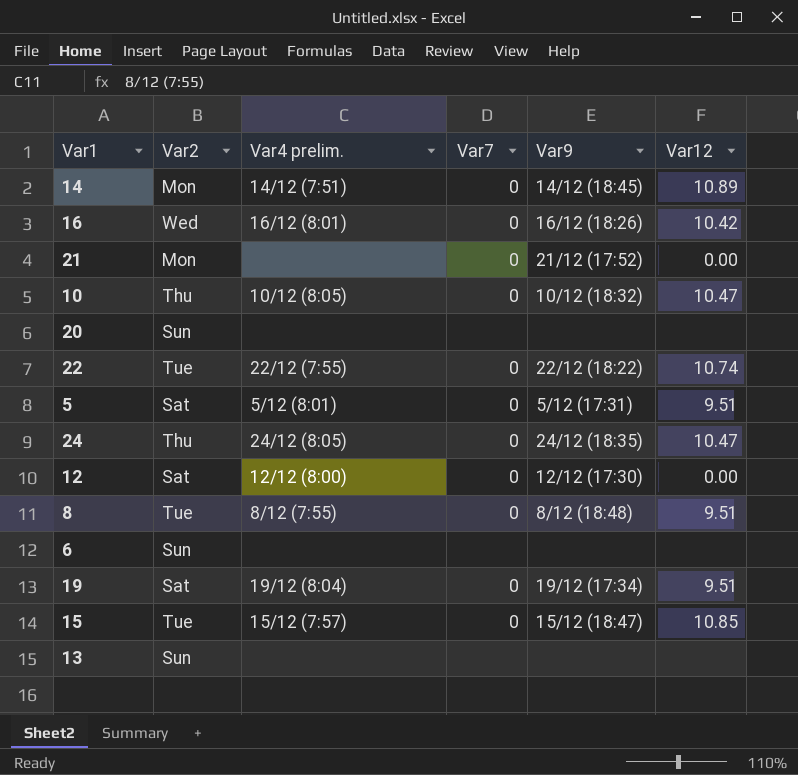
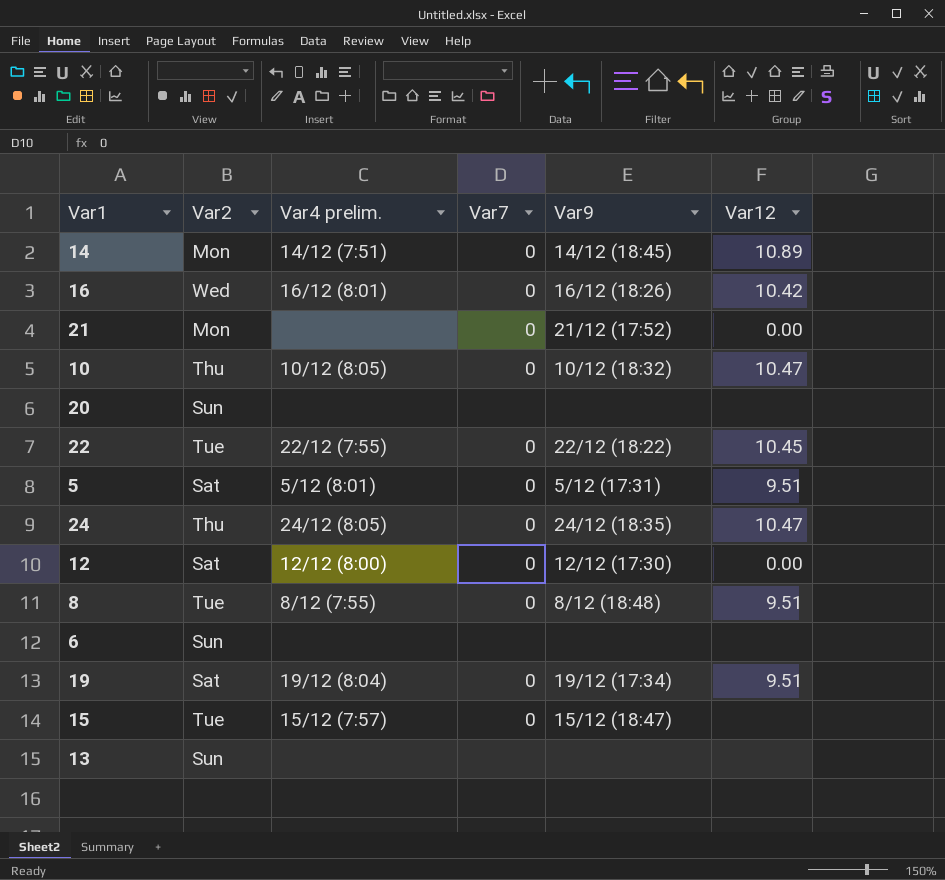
22 | Var12: 10.74 -> 10.45
15 | Var12: 10.85 -> none

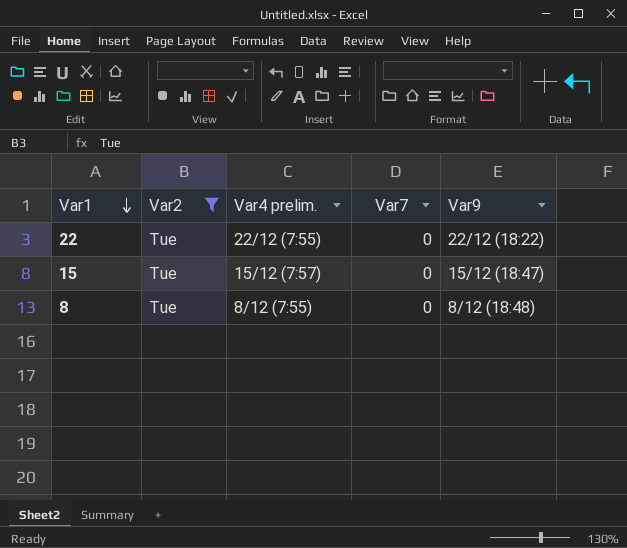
filter: none -> Var2 = Tue
row order: none -> Var1 descending
column Var12 | position: 6 -> none

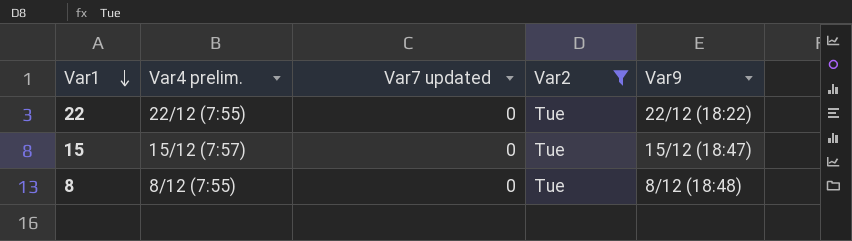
column name: Var7 -> Var7 updated
column Var2 | position: 2 -> 4

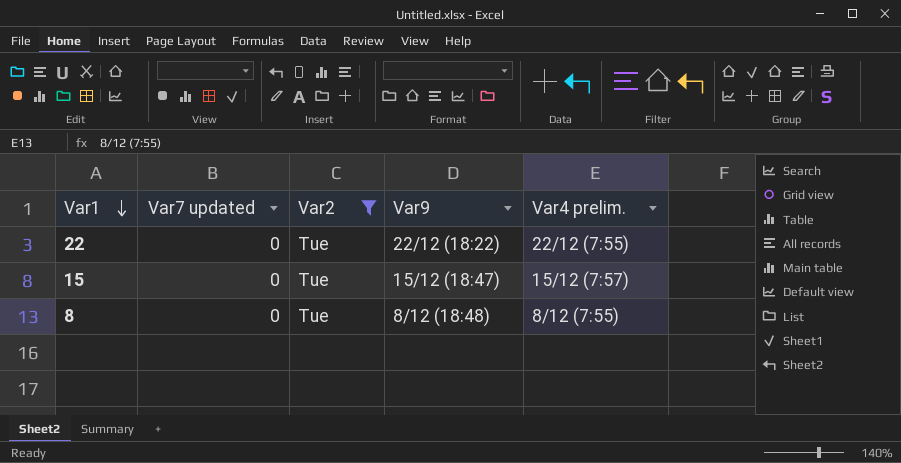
column Var4 prelim. | position: 2 -> 5

